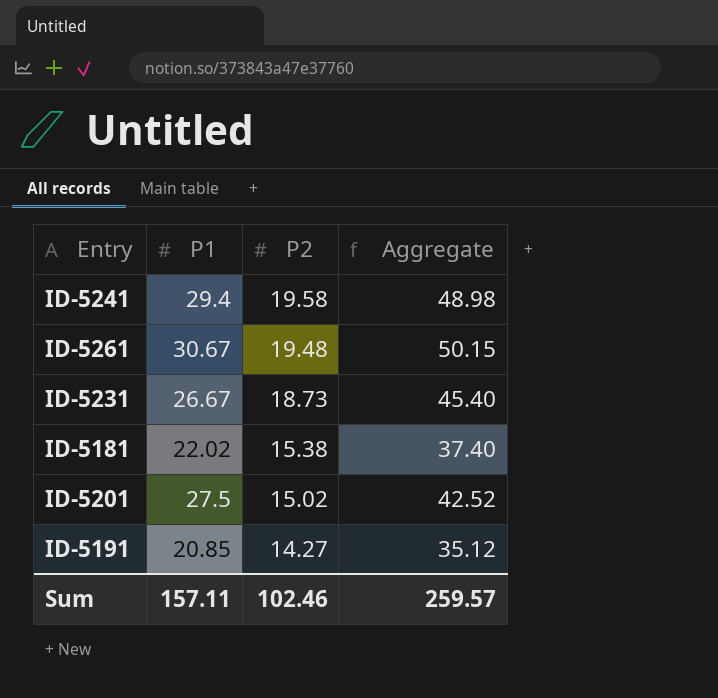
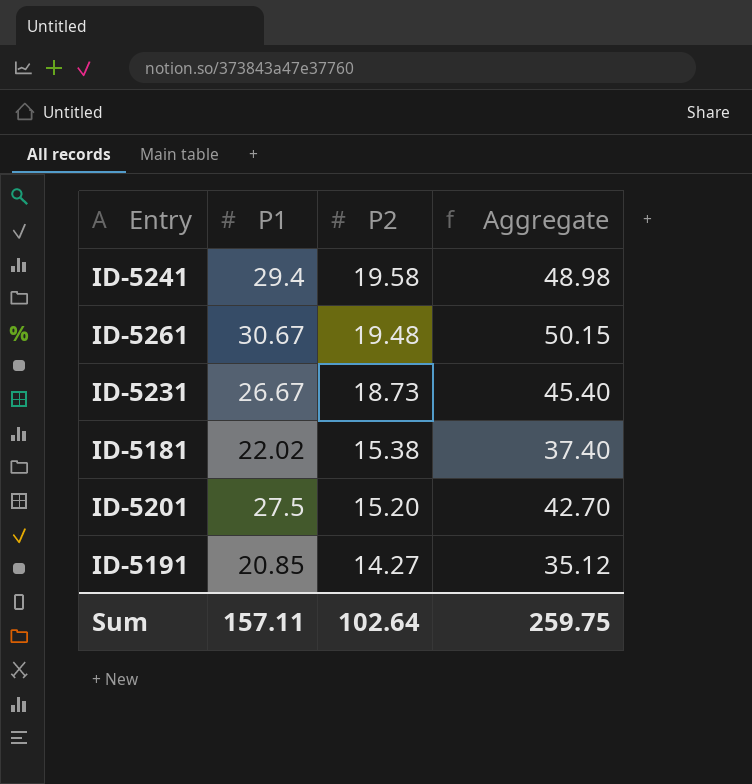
ID-5201 | P2: 15.02 -> 15.20
ID-5201 | Aggregate: 42.52 -> 42.70
Sum | P2: 102.46 -> 102.64
Sum | Aggregate: 259.57 -> 259.75

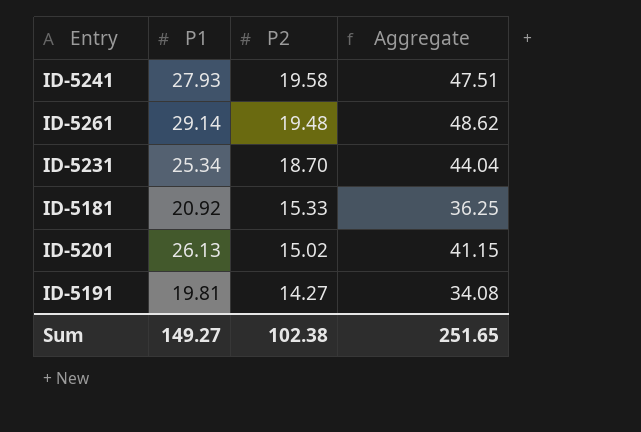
ID-5241 | P1: 29.4 -> 27.93
ID-5241 | Aggregate: 48.98 -> 47.51
ID-5261 | P1: 30.67 -> 29.14
ID-5261 | Aggregate: 50.15 -> 48.62
ID-5231 | P1: 26.67 -> 25.34
ID-5231 | P2: 18.73 -> 18.70
ID-5231 | Aggregate: 45.40 -> 44.04
ID-5181 | P1: 22.02 -> 20.92
ID-5181 | P2: 15.38 -> 15.33
ID-5181 | Aggregate: 37.40 -> 36.25
ID-5201 | P1: 27.5 -> 26.13
ID-5201 | P2: 15.20 -> 15.02
ID-5201 | Aggregate: 42.70 -> 41.15
ID-5191 | P1: 20.85 -> 19.81
ID-5191 | Aggregate: 35.12 -> 34.08
Sum | P1: 157.11 -> 149.27
Sum | P2: 102.64 -> 102.38
Sum | Aggregate: 259.75 -> 251.65

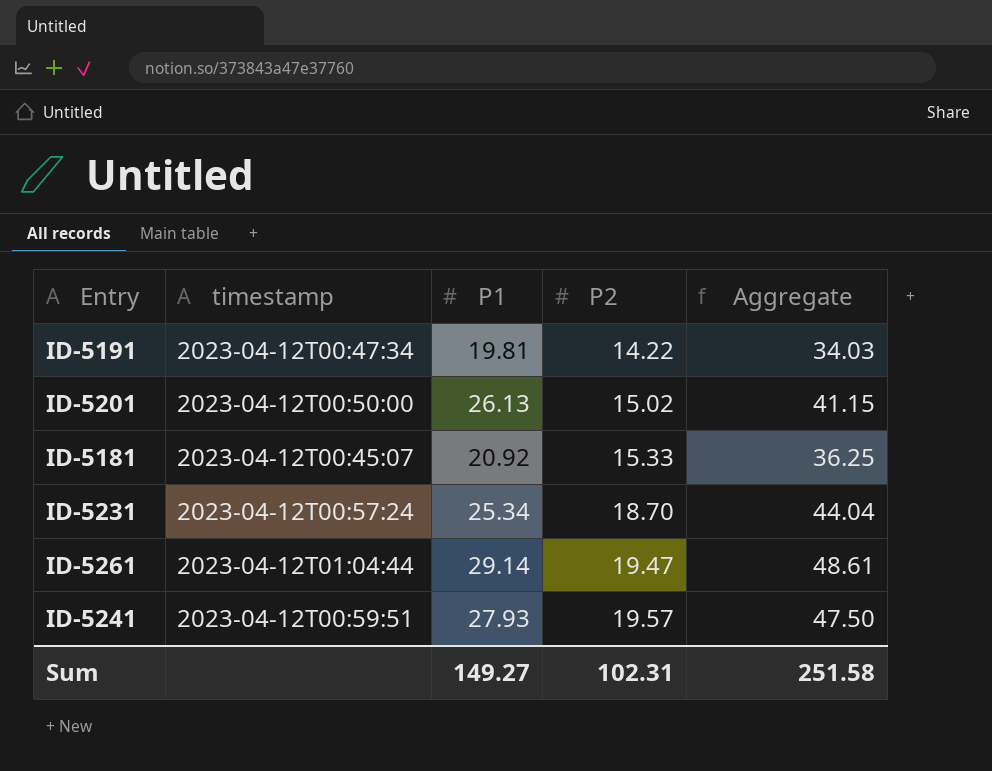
row order: P2 descending -> P2 ascending
column timestamp | position: none -> 2
ID-5191 | P2: 14.27 -> 14.22
ID-5191 | Aggregate: 34.08 -> 34.03
ID-5261 | P2: 19.48 -> 19.47
ID-5261 | Aggregate: 48.62 -> 48.61
ID-5241 | P2: 19.58 -> 19.57
ID-5241 | Aggregate: 47.51 -> 47.50
Sum | P2: 102.38 -> 102.31
Sum | Aggregate: 251.65 -> 251.58

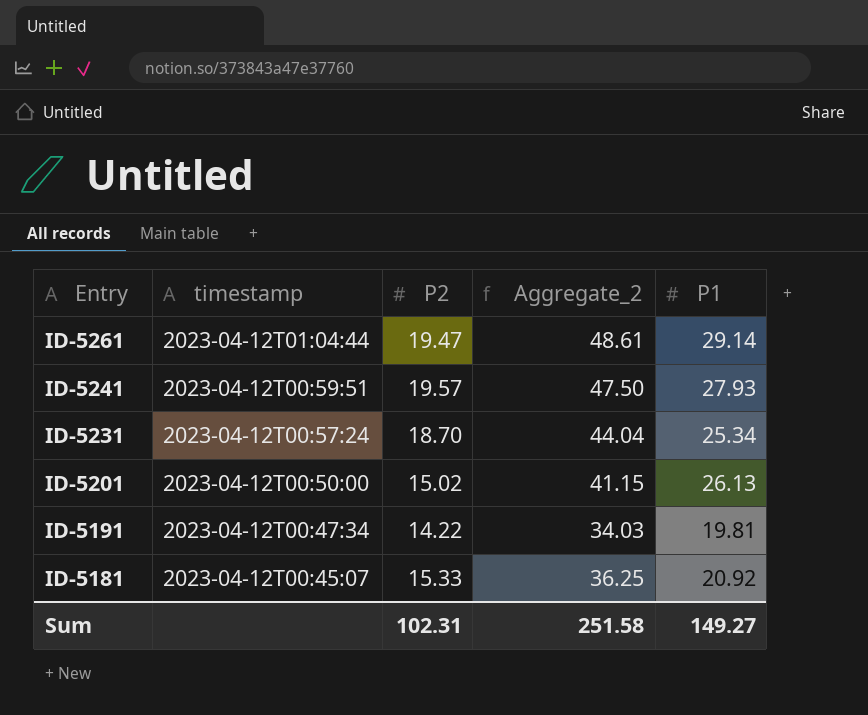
row order: P2 ascending -> Entry descending
column name: Aggregate -> Aggregate_2
column P1 | position: 3 -> 5

